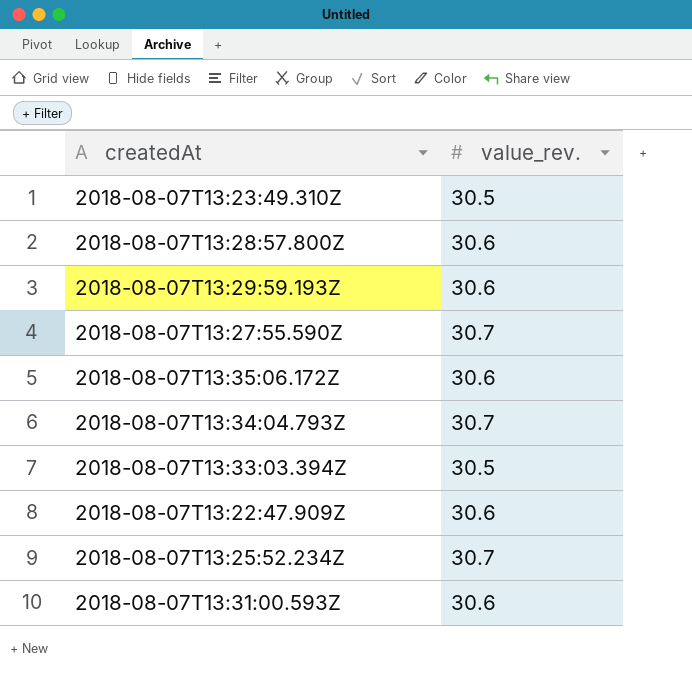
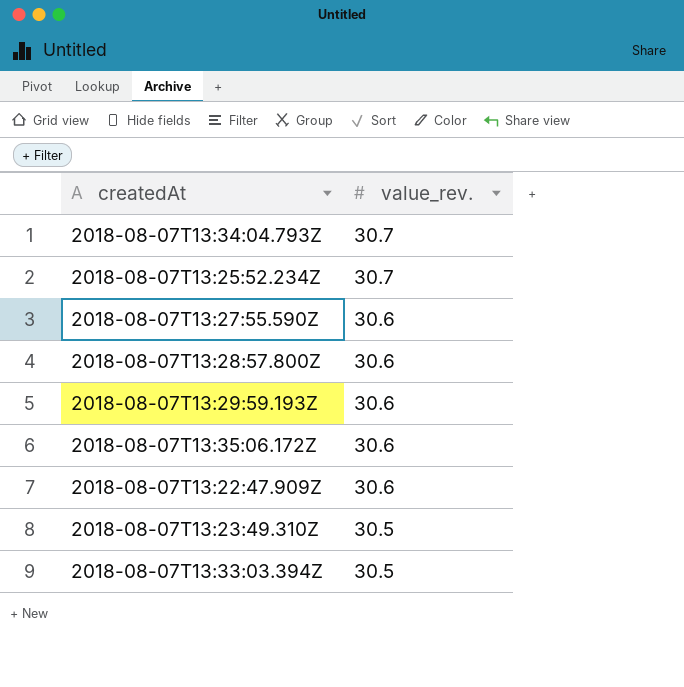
row order: none -> value_rev. descending
row 2018-08-07T13:31:00.593Z: 30.6 -> none
2018-08-07T13:27:55.590Z | value_rev.: 30.7 -> 30.6

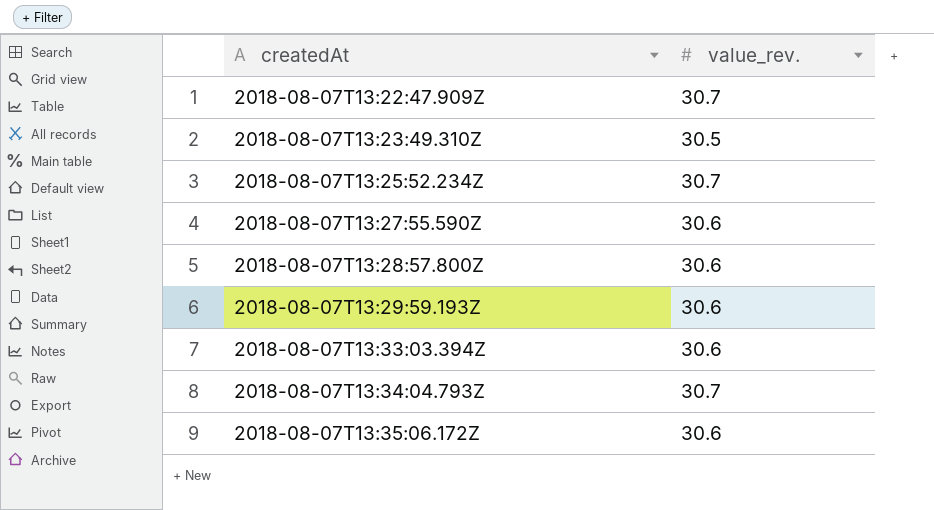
row order: value_rev. descending -> createdAt ascending
2018-08-07T13:22:47.909Z | value_rev.: 30.6 -> 30.7
2018-08-07T13:33:03.394Z | value_rev.: 30.5 -> 30.6

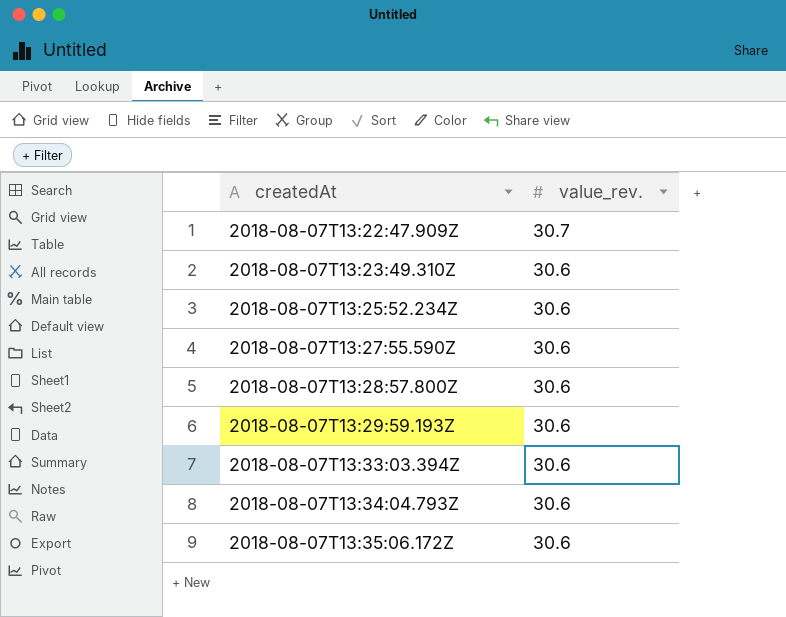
2018-08-07T13:23:49.310Z | value_rev.: 30.5 -> 30.6
2018-08-07T13:25:52.234Z | value_rev.: 30.7 -> 30.6
2018-08-07T13:34:04.793Z | value_rev.: 30.7 -> 30.6

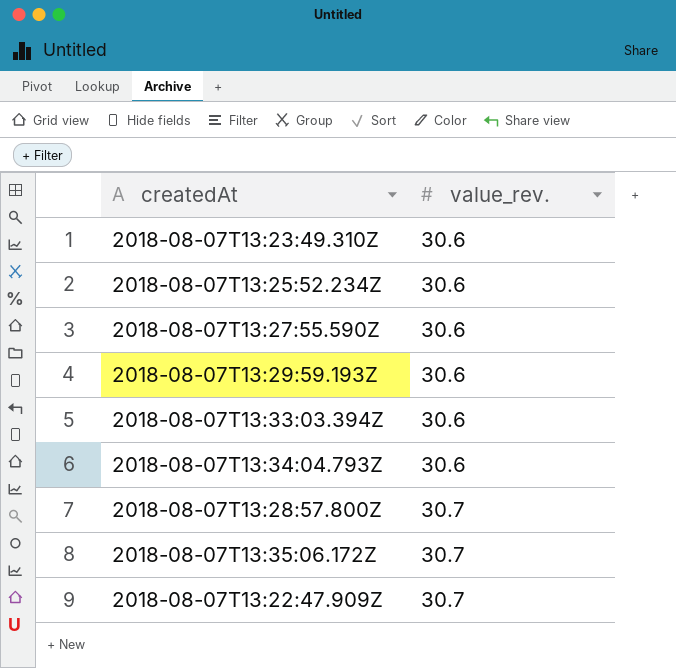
row order: createdAt ascending -> value_rev. ascending
2018-08-07T13:28:57.800Z | value_rev.: 30.6 -> 30.7
2018-08-07T13:35:06.172Z | value_rev.: 30.6 -> 30.7

